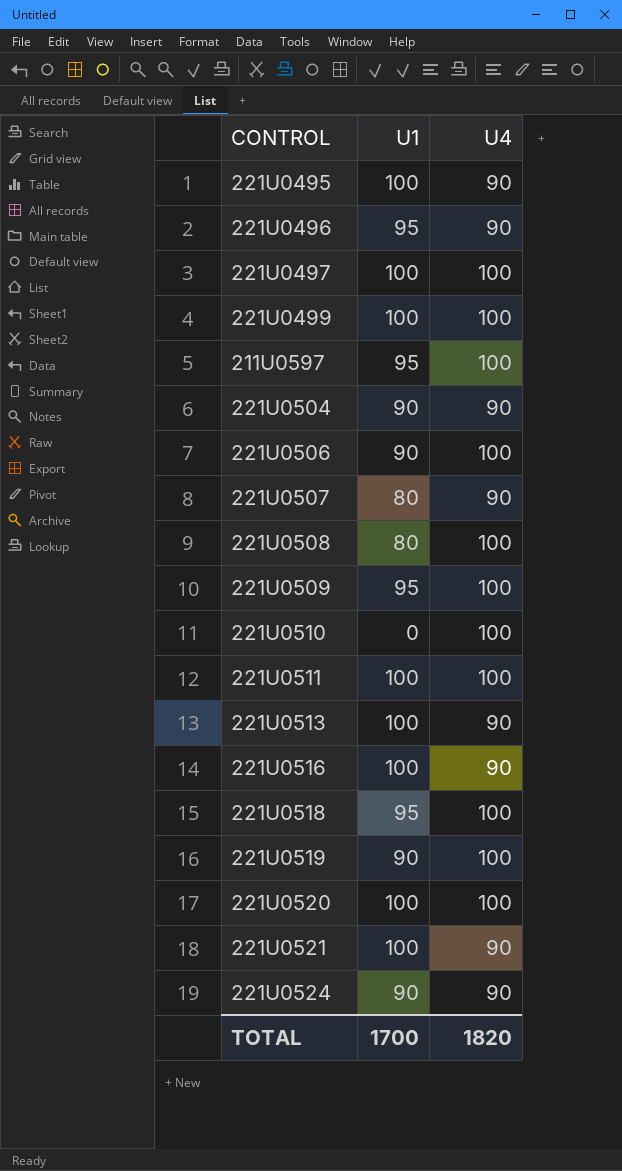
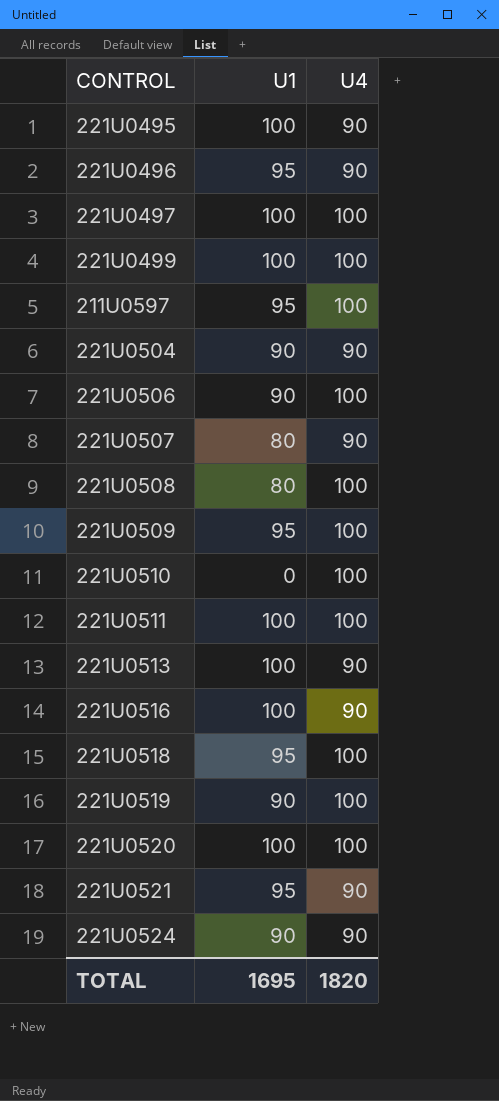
221U0521 | U1: 100 -> 95
TOTAL | U1: 1700 -> 1695

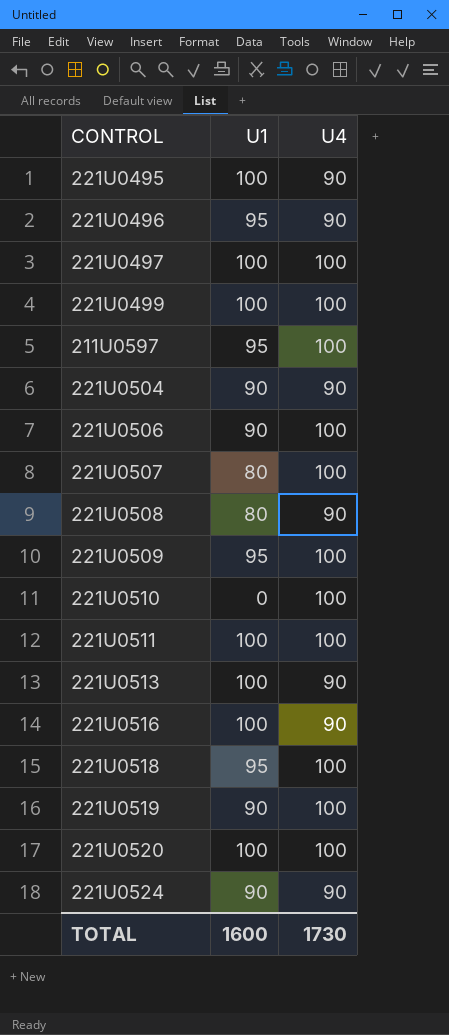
row 221U0521: 95 | 90 -> none
221U0507 | U4: 90 -> 100
221U0508 | U4: 100 -> 90
TOTAL | U1: 1695 -> 1600
TOTAL | U4: 1820 -> 1730

